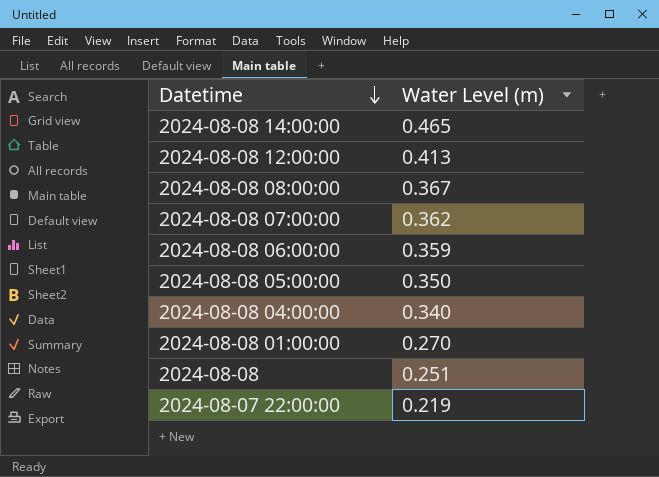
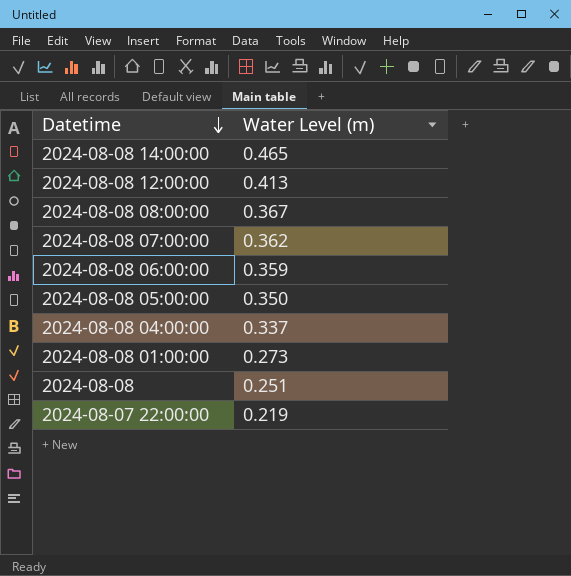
2024-08-08 04:00:00 | Water Level (m): 0.340 -> 0.337
2024-08-08 01:00:00 | Water Level (m): 0.270 -> 0.273

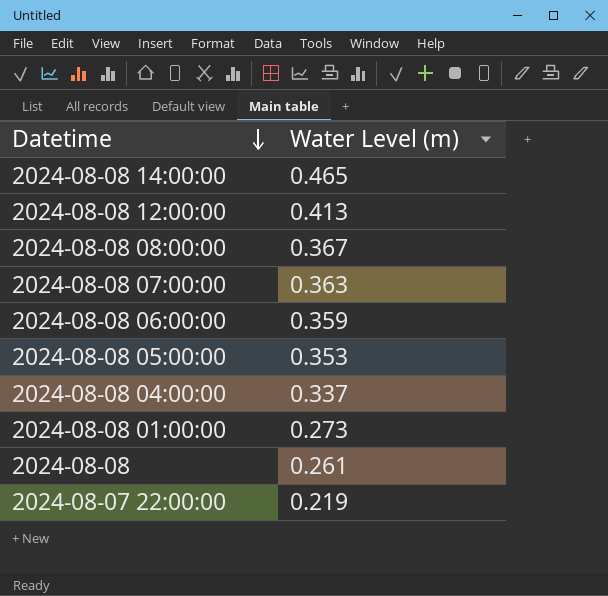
2024-08-08 07:00:00 | Water Level (m): 0.362 -> 0.363
2024-08-08 05:00:00 | Water Level (m): 0.350 -> 0.353
2024-08-08 | Water Level (m): 0.251 -> 0.261

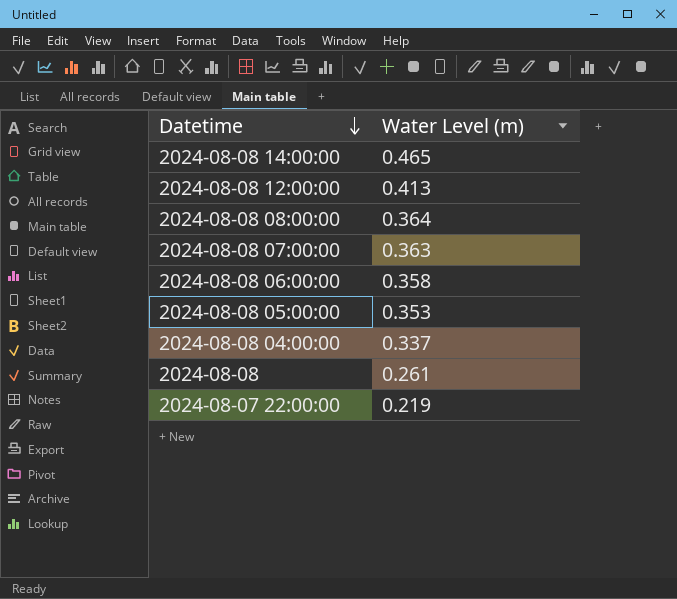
row 2024-08-08 01:00:00: 0.273 -> none
2024-08-08 08:00:00 | Water Level (m): 0.367 -> 0.364
2024-08-08 06:00:00 | Water Level (m): 0.359 -> 0.358

